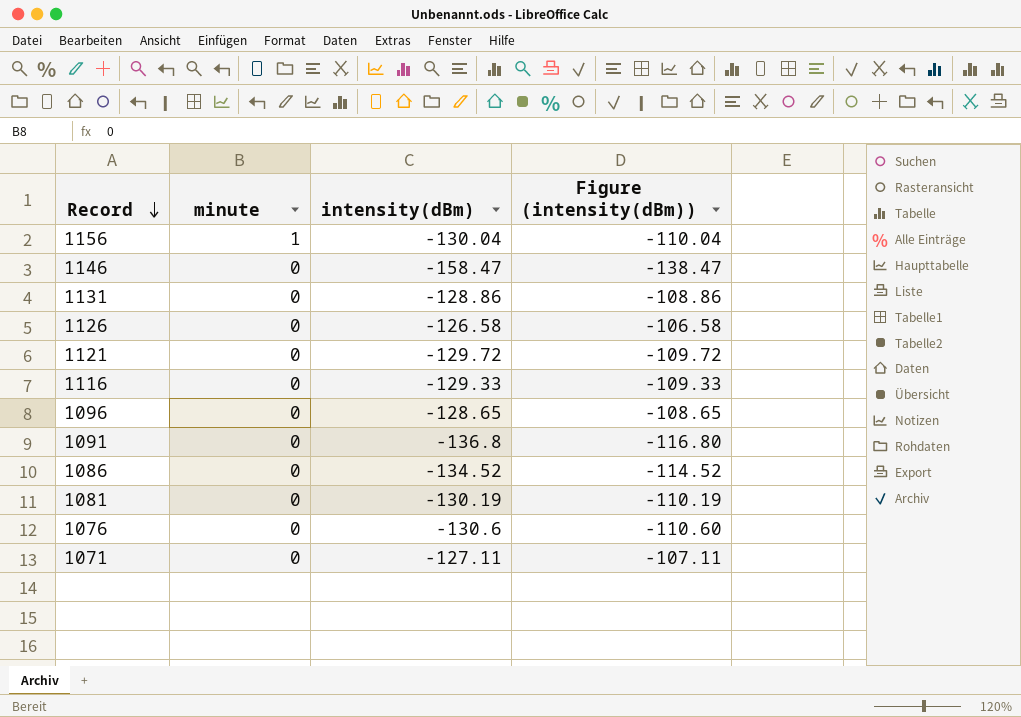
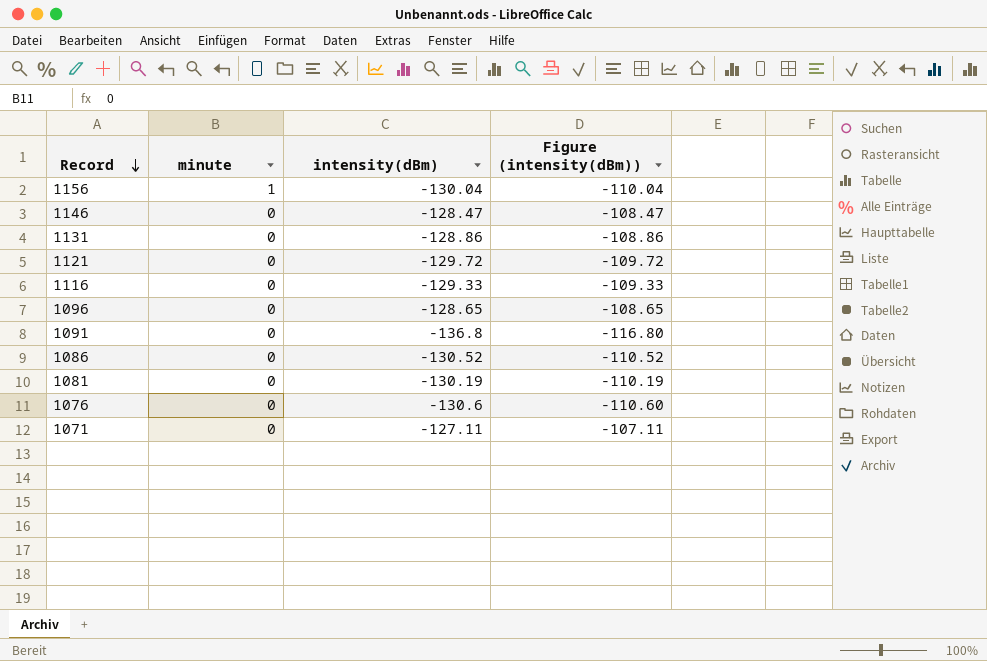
row 1126: 0 | -126.58 | -106.58 -> none
1146 | intensity(dBm): -158.47 -> -128.47
1146 | Figure (intensity(dBm)): -138.47 -> -108.47
1086 | intensity(dBm): -134.52 -> -130.52
1086 | Figure (intensity(dBm)): -114.52 -> -110.52

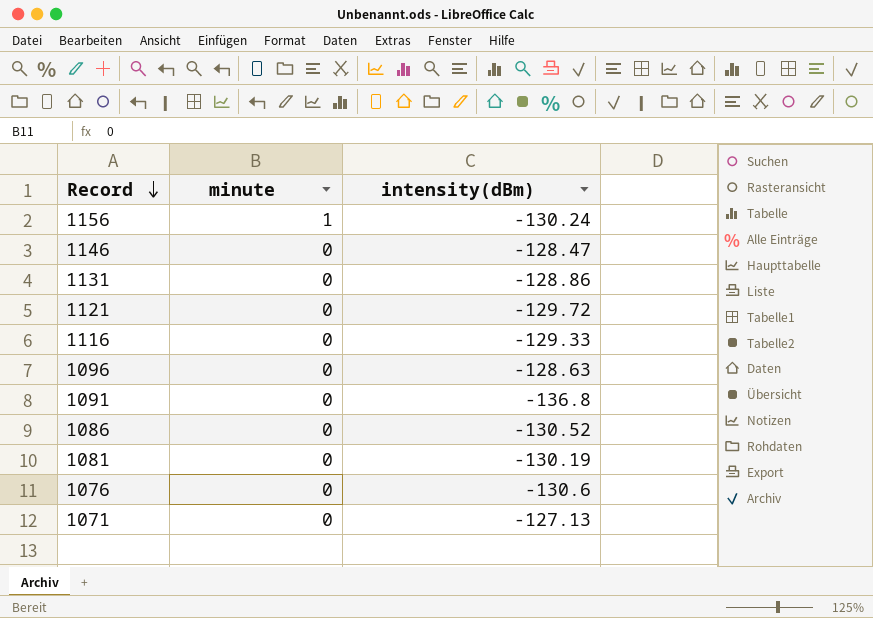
column Figure (intensity(dBm)) | formula: [intensity(dBm)] + 20 -> none
1156 | intensity(dBm): -130.04 -> -130.24
1096 | intensity(dBm): -128.65 -> -128.63
1071 | intensity(dBm): -127.11 -> -127.13

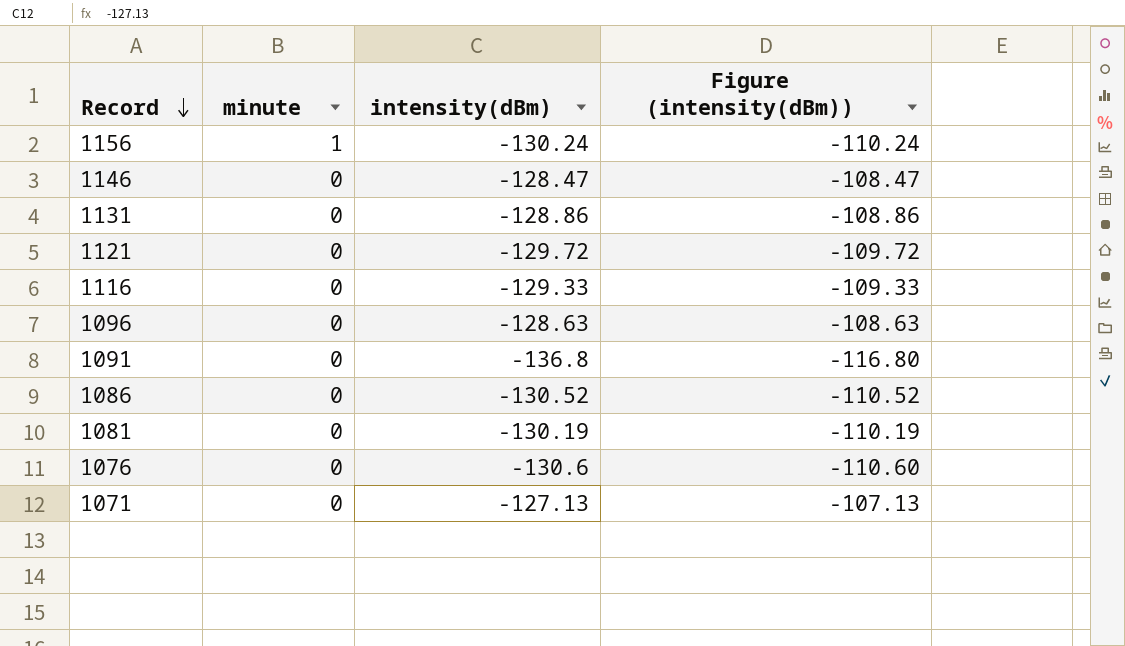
column Figure (intensity(dBm)) | formula: none -> [intensity(dBm)] + 20

